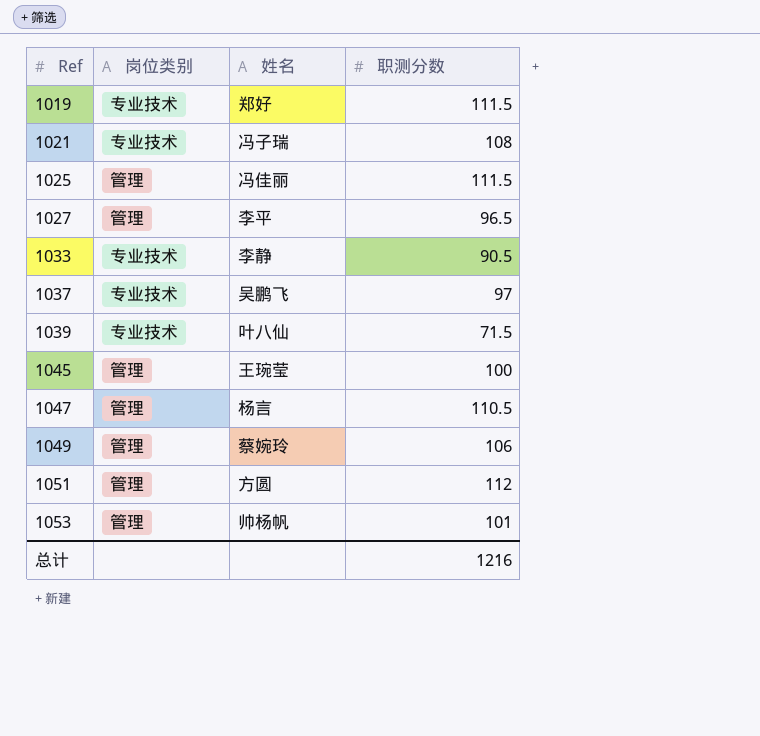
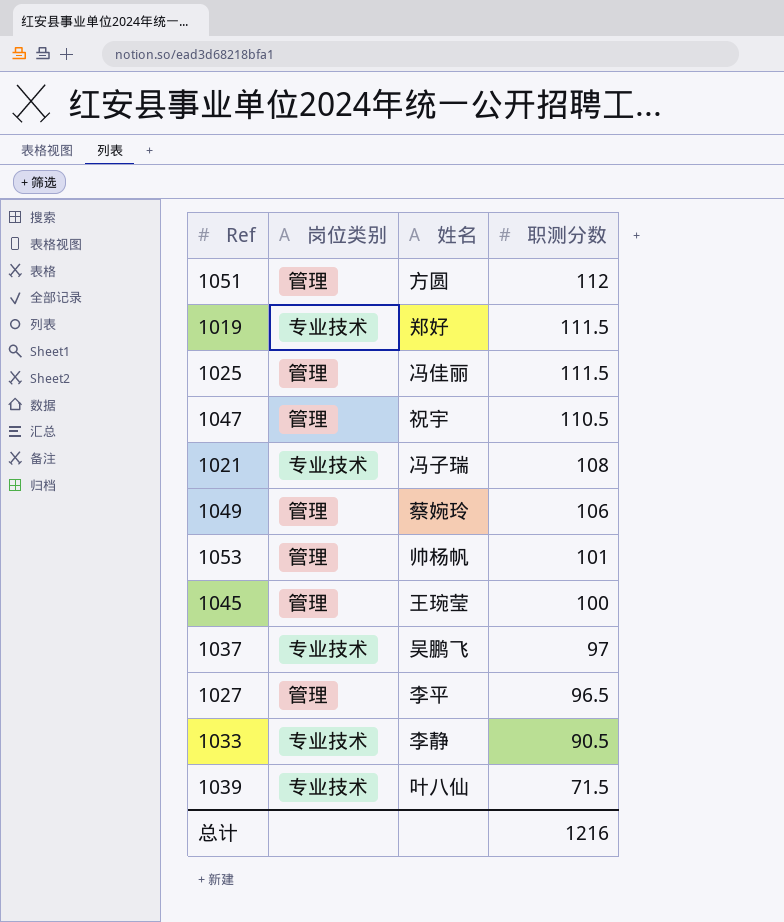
row order: Ref ascending -> 职测分数 descending
1047 | 姓名: 杨言 -> 祝宇

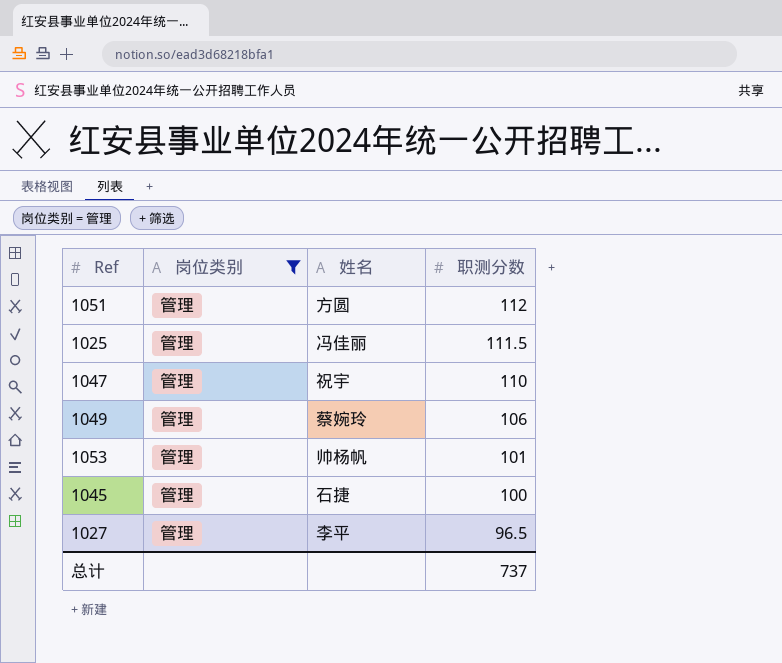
filter: none -> 岗位类别 = 管理
1047 | 职测分数: 110.5 -> 110
1045 | 姓名: 王琬莹 -> 石捷
总计 | 职测分数: 1216 -> 737

